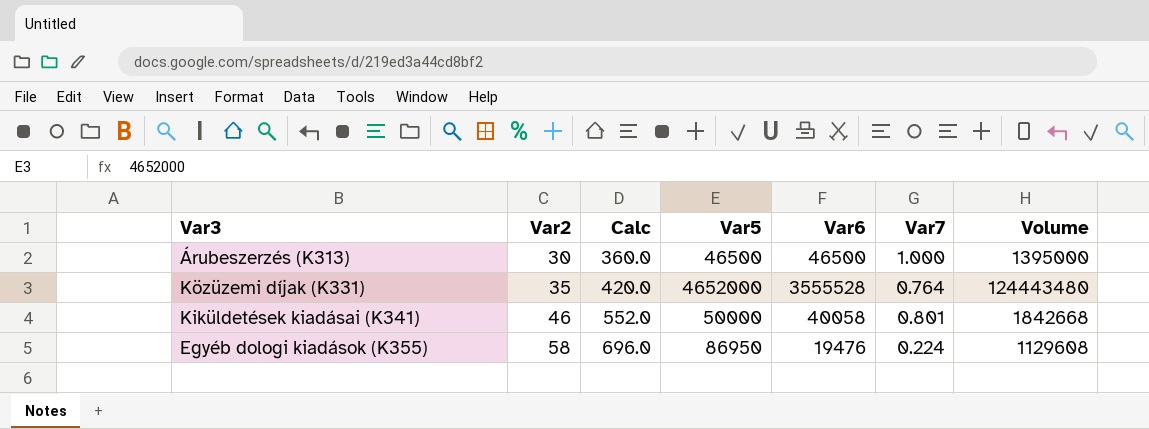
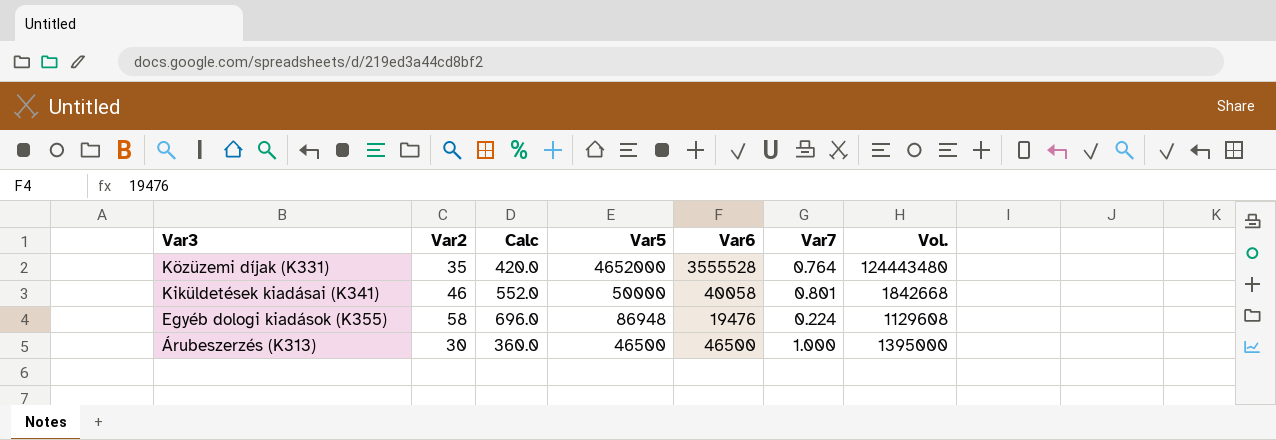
row order: Var2 ascending -> Var3 descending
column name: Volume -> Vol.
Egyéb dologi kiadások (K355) | Var5: 86950 -> 86948

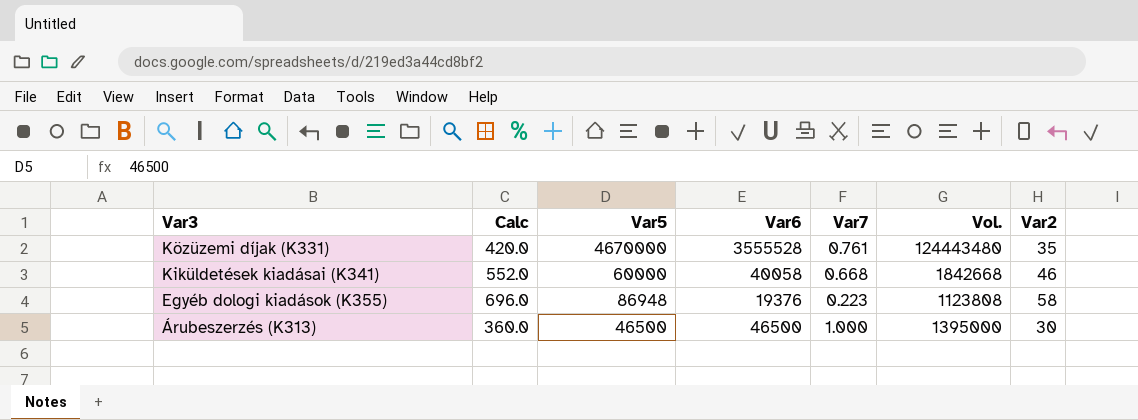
column Var2 | position: 2 -> 7
Közüzemi díjak (K331) | Var5: 4652000 -> 4670000
Közüzemi díjak (K331) | Var7: 0.764 -> 0.761
Kiküldetések kiadásai (K341) | Var5: 50000 -> 60000
Kiküldetések kiadásai (K341) | Var7: 0.801 -> 0.668
Egyéb dologi kiadások (K355) | Var6: 19476 -> 19376
Egyéb dologi kiadások (K355) | Var7: 0.224 -> 0.223
Egyéb dologi kiadások (K355) | Vol.: 1129608 -> 1123808

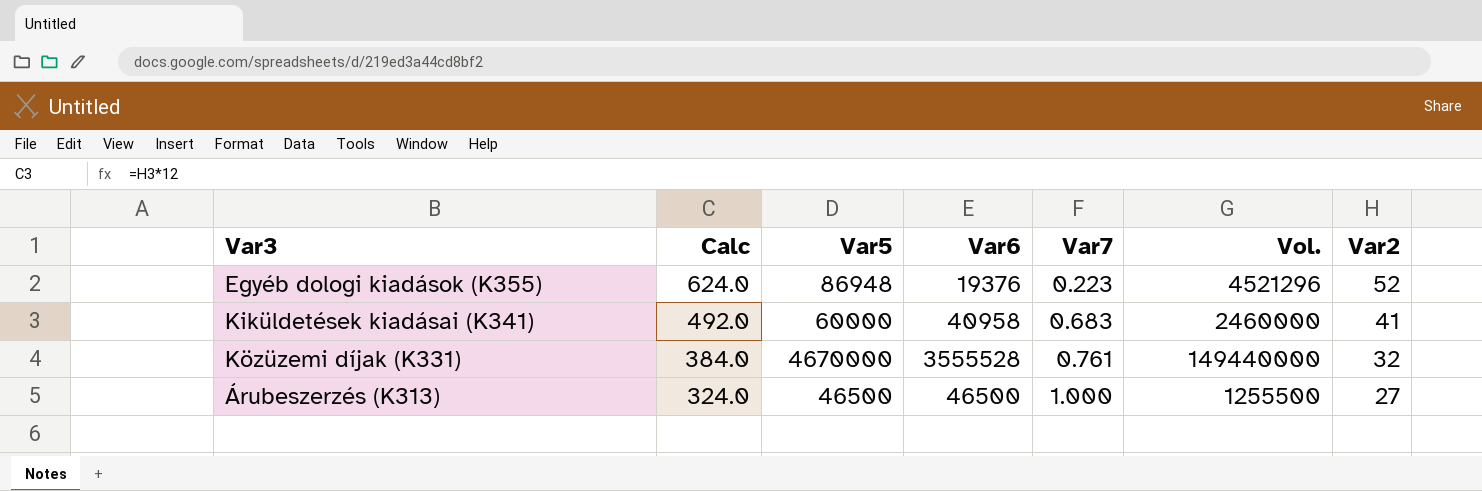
row order: Var3 descending -> Calc descending
column Vol. | formula: [Var6] * [Var2] -> [Var5] * [Var2]
Egyéb dologi kiadások (K355) | Calc: 696.0 -> 624.0
Egyéb dologi kiadások (K355) | Var2: 58 -> 52
Kiküldetések kiadásai (K341) | Calc: 552.0 -> 492.0
Kiküldetések kiadásai (K341) | Var6: 40058 -> 40958
Kiküldetések kiadásai (K341) | Var7: 0.668 -> 0.683
Kiküldetések kiadásai (K341) | Var2: 46 -> 41
Közüzemi díjak (K331) | Calc: 420.0 -> 384.0
Közüzemi díjak (K331) | Var2: 35 -> 32
Árubeszerzés (K313) | Calc: 360.0 -> 324.0
Árubeszerzés (K313) | Var2: 30 -> 27

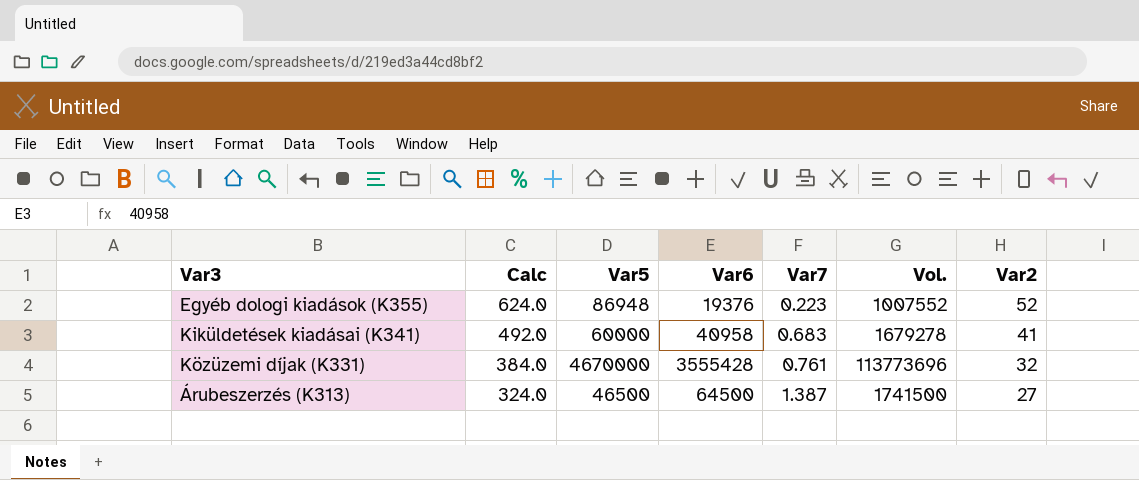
column Vol. | formula: [Var5] * [Var2] -> [Var6] * [Var2]
Közüzemi díjak (K331) | Var6: 3555528 -> 3555428
Árubeszerzés (K313) | Var6: 46500 -> 64500
Árubeszerzés (K313) | Var7: 1.000 -> 1.387

